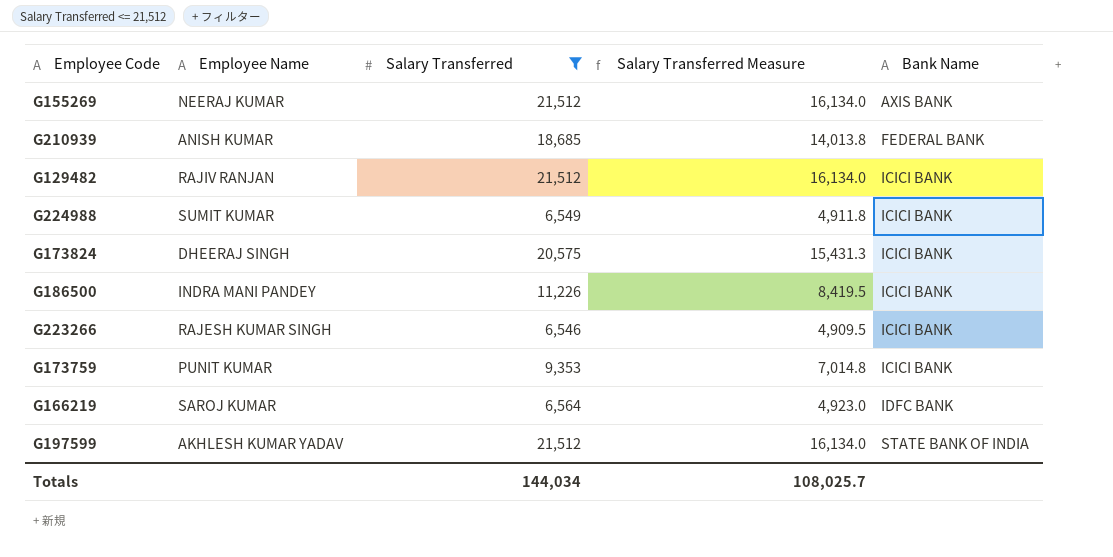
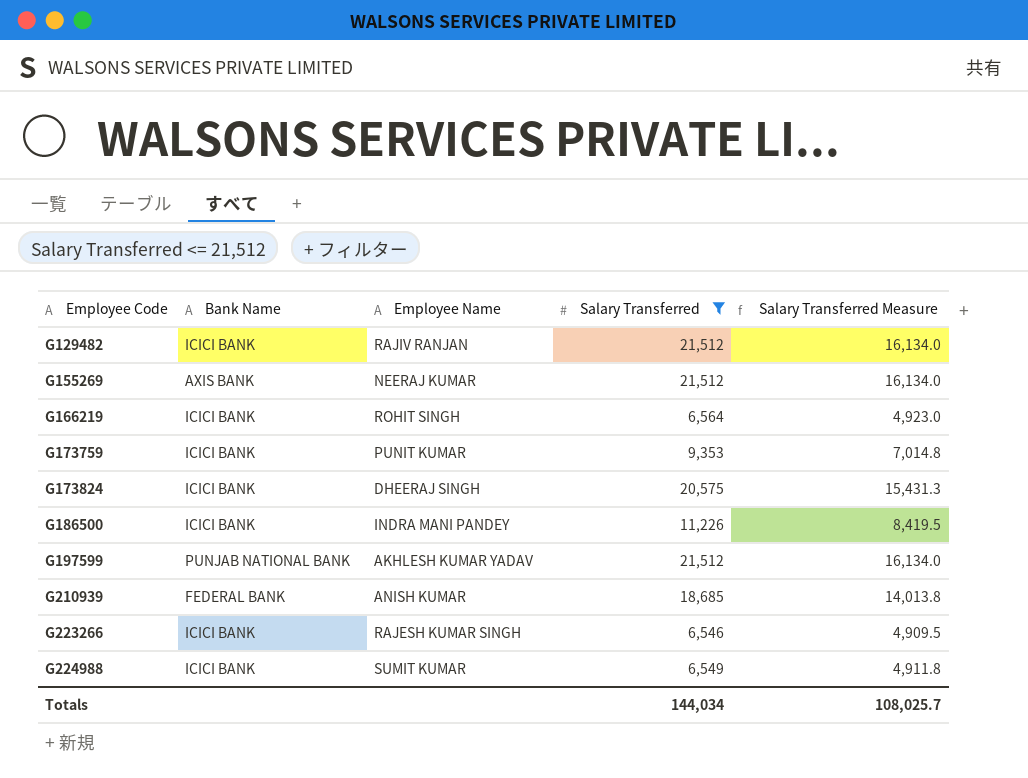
row order: Bank Name ascending -> Employee Code ascending
column Bank Name | position: 5 -> 2
G166219 | Bank Name: IDFC BANK -> ICICI BANK
G166219 | Employee Name: SAROJ KUMAR -> ROHIT SINGH
G197599 | Bank Name: STATE BANK OF INDIA -> PUNJAB NATIONAL BANK

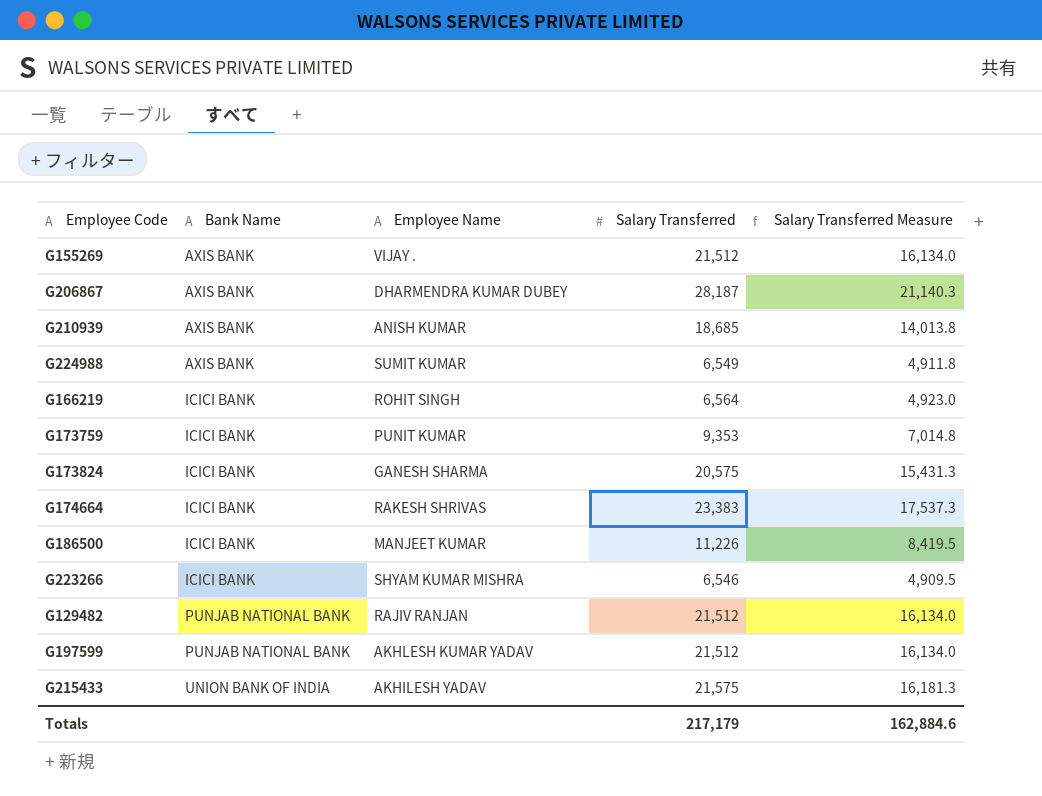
filter: Salary Transferred <= 21,512 -> none
row order: Employee Code ascending -> Bank Name ascending
G155269 | Employee Name: NEERAJ KUMAR -> VIJAY .
G210939 | Bank Name: FEDERAL BANK -> AXIS BANK
G224988 | Bank Name: ICICI BANK -> AXIS BANK
G173824 | Employee Name: DHEERAJ SINGH -> GANESH SHARMA
G186500 | Employee Name: INDRA MANI PANDEY -> MANJEET KUMAR
G223266 | Employee Name: RAJESH KUMAR SINGH -> SHYAM KUMAR MISHRA
G129482 | Bank Name: ICICI BANK -> PUNJAB NATIONAL BANK
Totals | Salary Transferred: 144,034 -> 217,179
Totals | Salary Transferred Measure: 108,025.7 -> 162,884.6

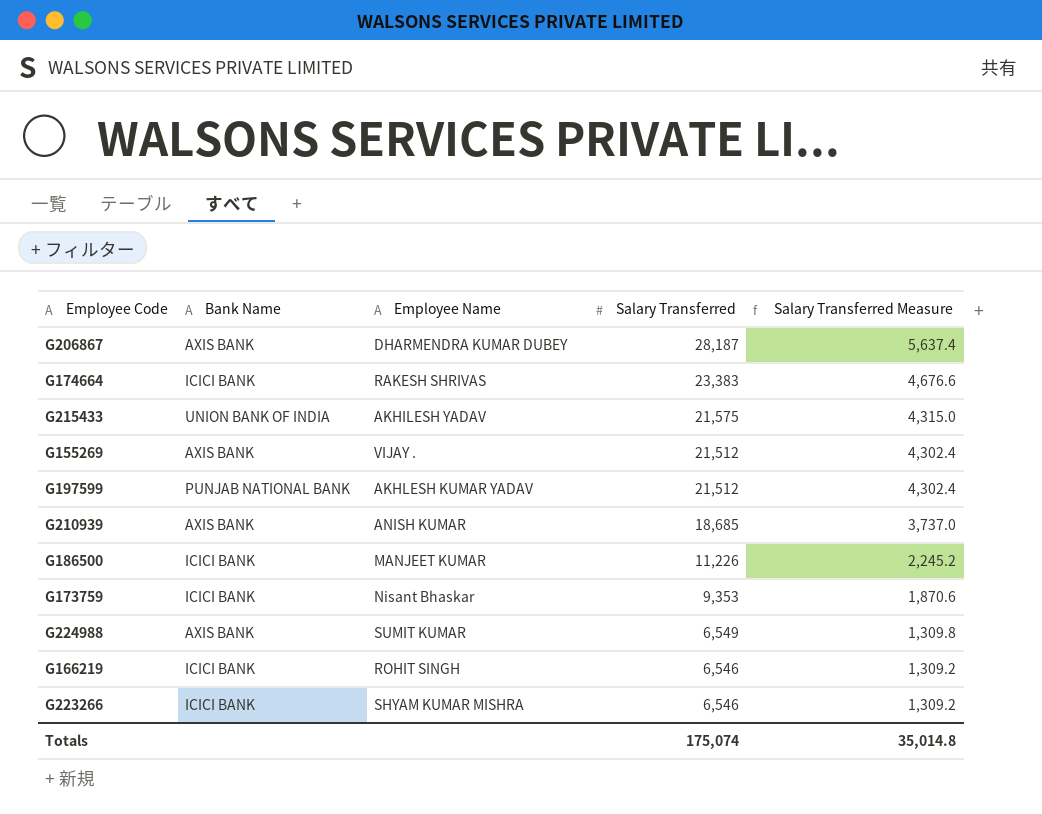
row order: Bank Name ascending -> Salary Transferred descending
column Salary Transferred Measure | formula: [Salary Transferred] * 0.75 -> [Salary Transferred] * 0.2
row G173824: ICICI BANK | GANESH SHARMA | 20,575 | 15,431.3 -> none
row G129482: PUNJAB NATIONAL BANK | RAJIV RANJAN | 21,512 | 16,134.0 -> none
G173759 | Employee Name: PUNIT KUMAR -> Nisant Bhaskar
G166219 | Salary Transferred: 6,564 -> 6,546
Totals | Salary Transferred: 217,179 -> 175,074
Totals | Salary Transferred Measure: 162,884.6 -> 35,014.8

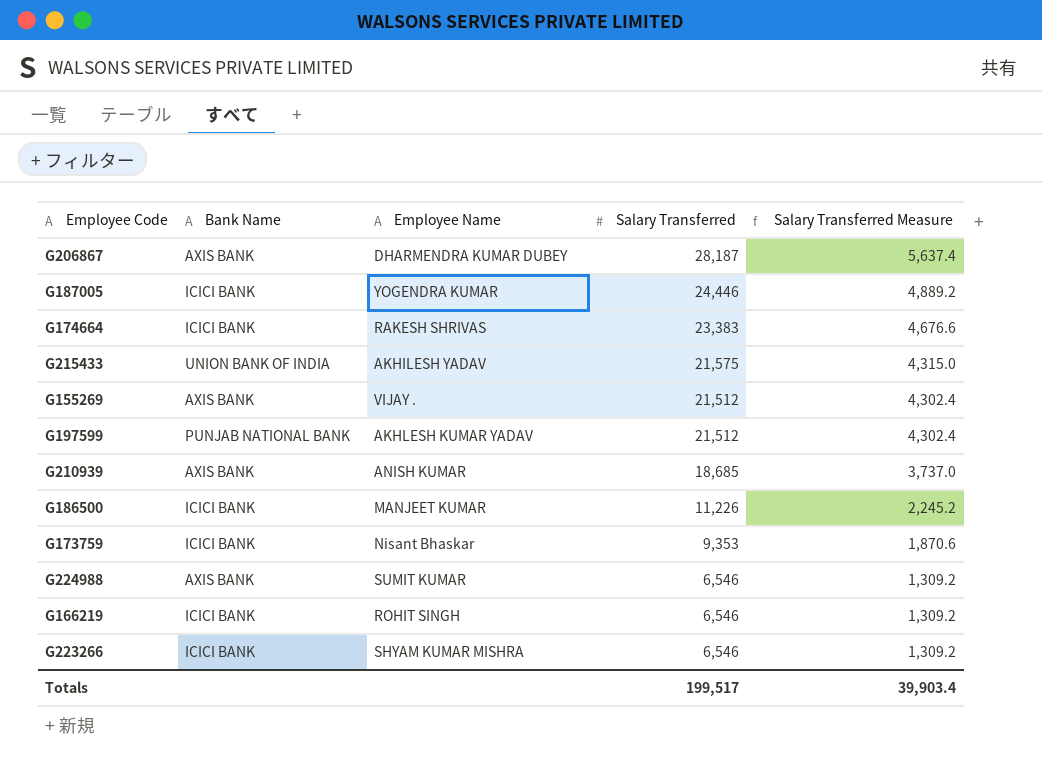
row G187005: none -> ICICI BANK | YOGENDRA KUMAR | 24,446 | 4,889.2
G224988 | Salary Transferred: 6,549 -> 6,546
G224988 | Salary Transferred Measure: 1,309.8 -> 1,309.2
Totals | Salary Transferred: 175,074 -> 199,517
Totals | Salary Transferred Measure: 35,014.8 -> 39,903.4

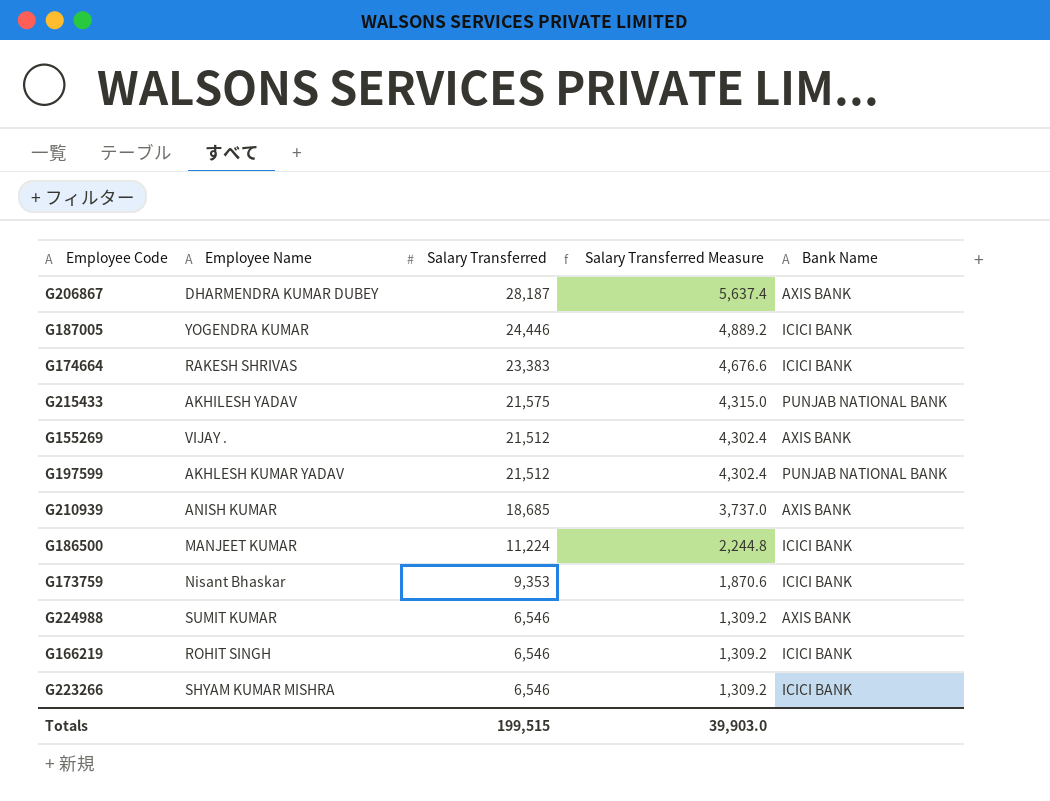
column Bank Name | position: 2 -> 5
G215433 | Bank Name: UNION BANK OF INDIA -> PUNJAB NATIONAL BANK
G186500 | Salary Transferred: 11,226 -> 11,224
G186500 | Salary Transferred Measure: 2,245.2 -> 2,244.8
Totals | Salary Transferred: 199,517 -> 199,515
Totals | Salary Transferred Measure: 39,903.4 -> 39,903.0

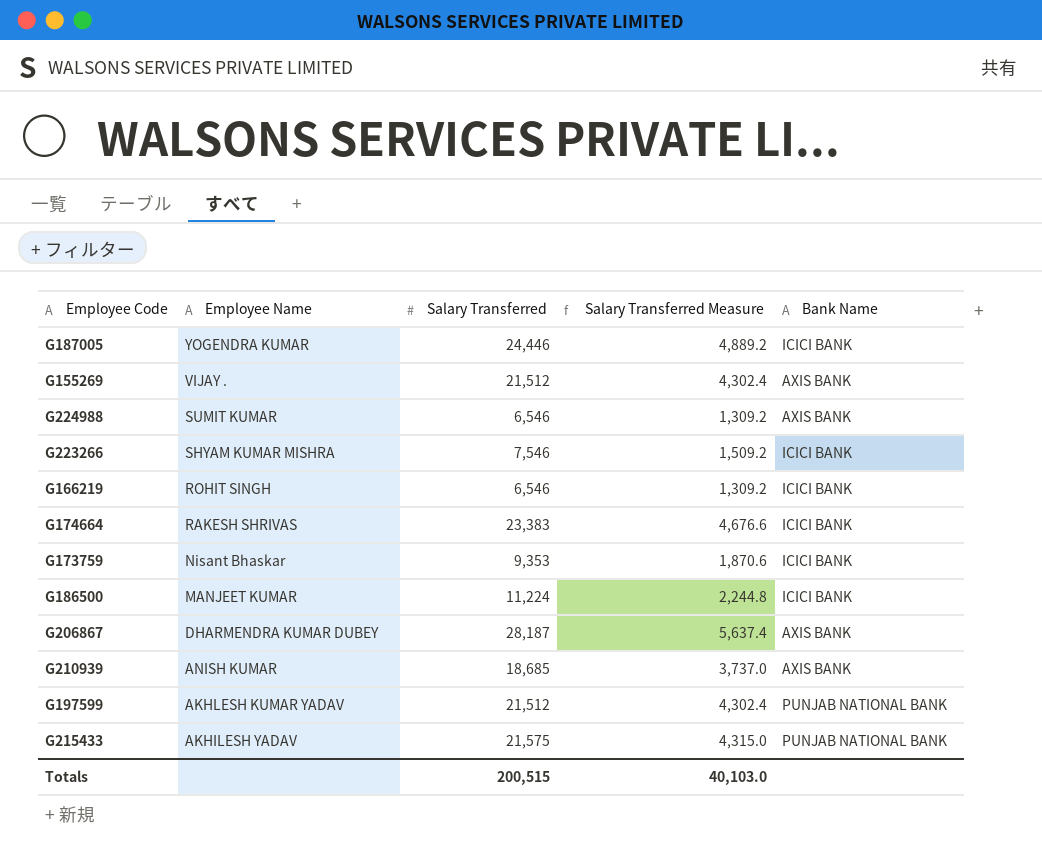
row order: Salary Transferred descending -> Employee Name descending
G223266 | Salary Transferred: 6,546 -> 7,546
G223266 | Salary Transferred Measure: 1,309.2 -> 1,509.2
Totals | Salary Transferred: 199,515 -> 200,515
Totals | Salary Transferred Measure: 39,903.0 -> 40,103.0

